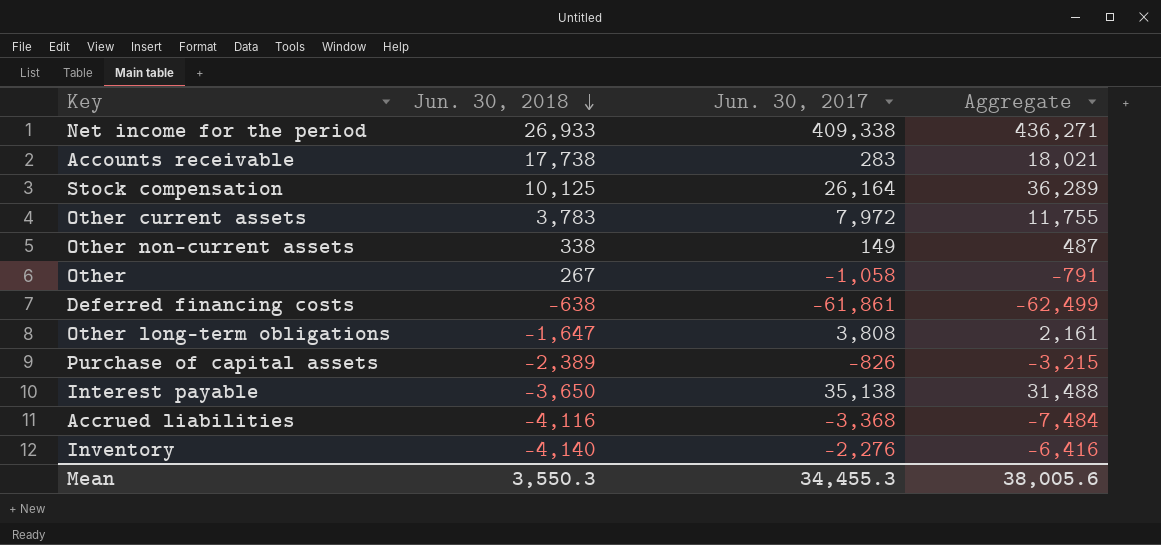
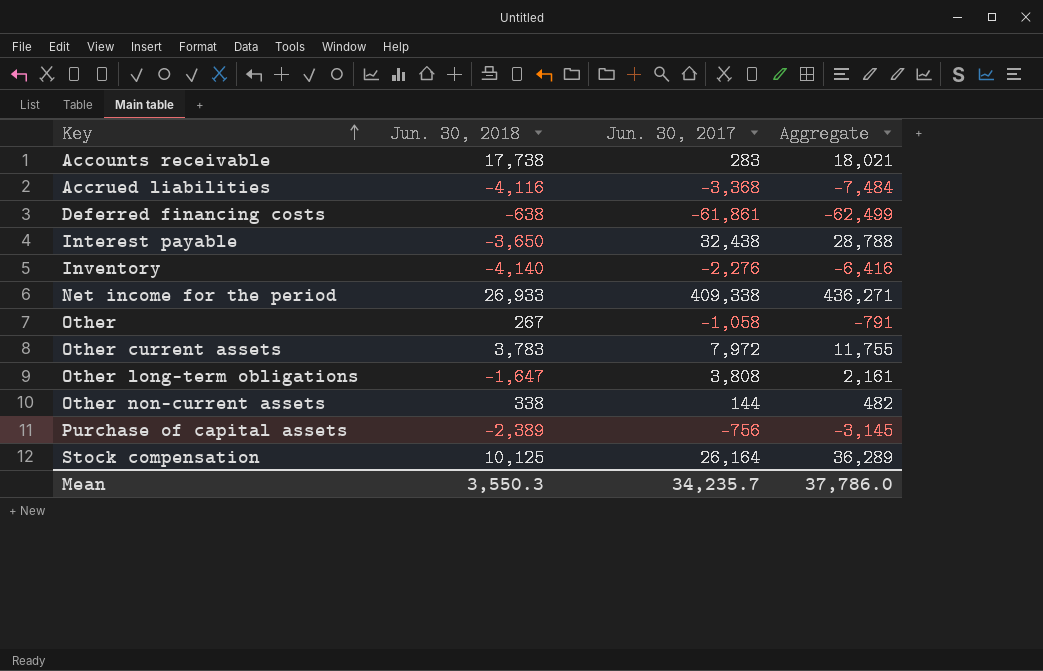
row order: Jun. 30, 2018 descending -> Key ascending
Interest payable | Jun. 30, 2017: 35,138 -> 32,438
Interest payable | Aggregate: 31,488 -> 28,788
Other non-current assets | Jun. 30, 2017: 149 -> 144
Other non-current assets | Aggregate: 487 -> 482
Purchase of capital assets | Jun. 30, 2017: -826 -> -756
Purchase of capital assets | Aggregate: -3,215 -> -3,145
Mean | Jun. 30, 2017: 34,455.3 -> 34,235.7
Mean | Aggregate: 38,005.6 -> 37,786.0

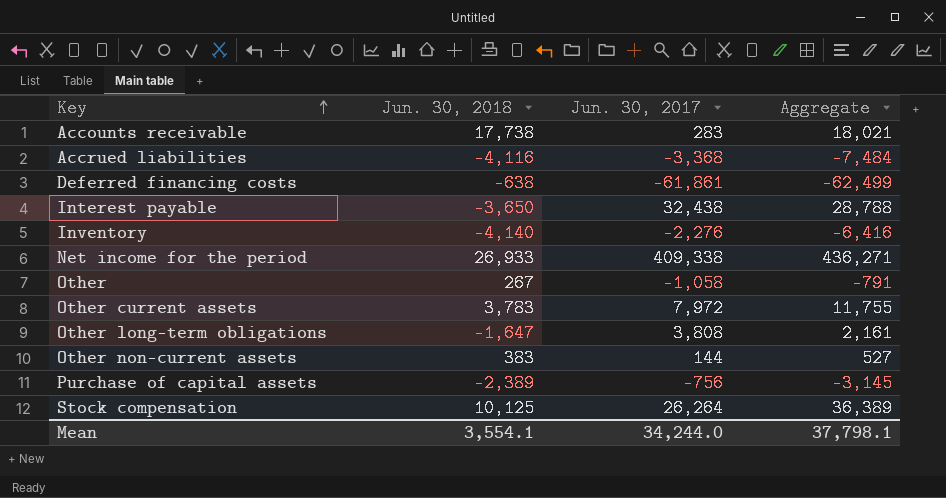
Other non-current assets | Jun. 30, 2018: 338 -> 383
Other non-current assets | Aggregate: 482 -> 527
Stock compensation | Jun. 30, 2017: 26,164 -> 26,264
Stock compensation | Aggregate: 36,289 -> 36,389
Mean | Jun. 30, 2018: 3,550.3 -> 3,554.1
Mean | Jun. 30, 2017: 34,235.7 -> 34,244.0
Mean | Aggregate: 37,786.0 -> 37,798.1

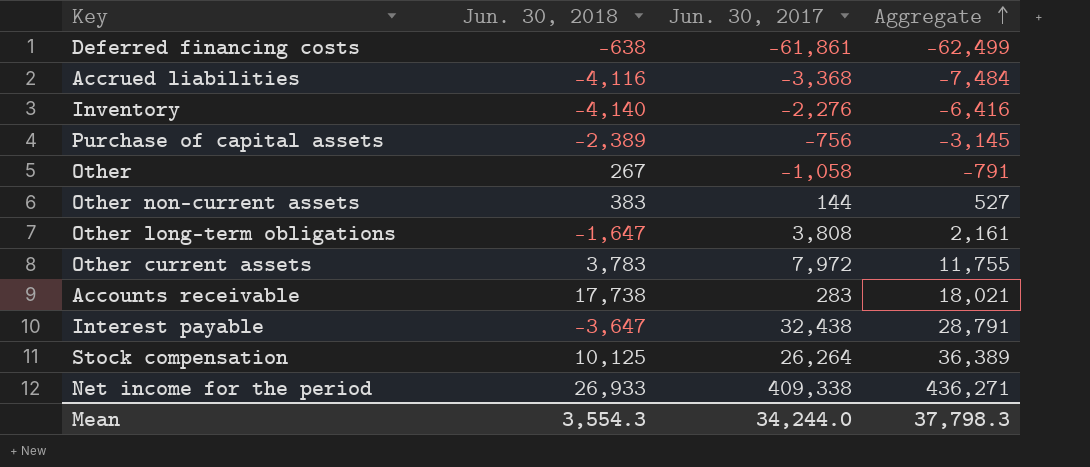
row order: Key ascending -> Aggregate ascending
Interest payable | Jun. 30, 2018: -3,650 -> -3,647
Interest payable | Aggregate: 28,788 -> 28,791
Mean | Jun. 30, 2018: 3,554.1 -> 3,554.3
Mean | Aggregate: 37,798.1 -> 37,798.3

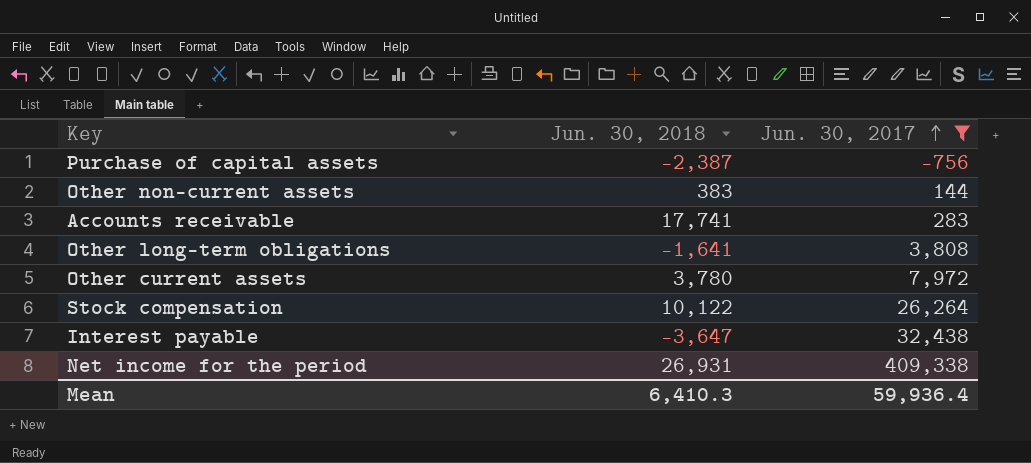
filter: none -> Jun. 30, 2017 >= -756
row order: Aggregate ascending -> Jun. 30, 2017 ascending
column Aggregate | formula: [Jun. 30, 2018] + [Jun. 30, 2017] -> none
Purchase of capital assets | Jun. 30, 2018: -2,389 -> -2,387
Accounts receivable | Jun. 30, 2018: 17,738 -> 17,741
Other long-term obligations | Jun. 30, 2018: -1,647 -> -1,641
Other current assets | Jun. 30, 2018: 3,783 -> 3,780
Stock compensation | Jun. 30, 2018: 10,125 -> 10,122
Net income for the period | Jun. 30, 2018: 26,933 -> 26,931
Mean | Jun. 30, 2018: 3,554.3 -> 6,410.3
Mean | Jun. 30, 2017: 34,244.0 -> 59,936.4

